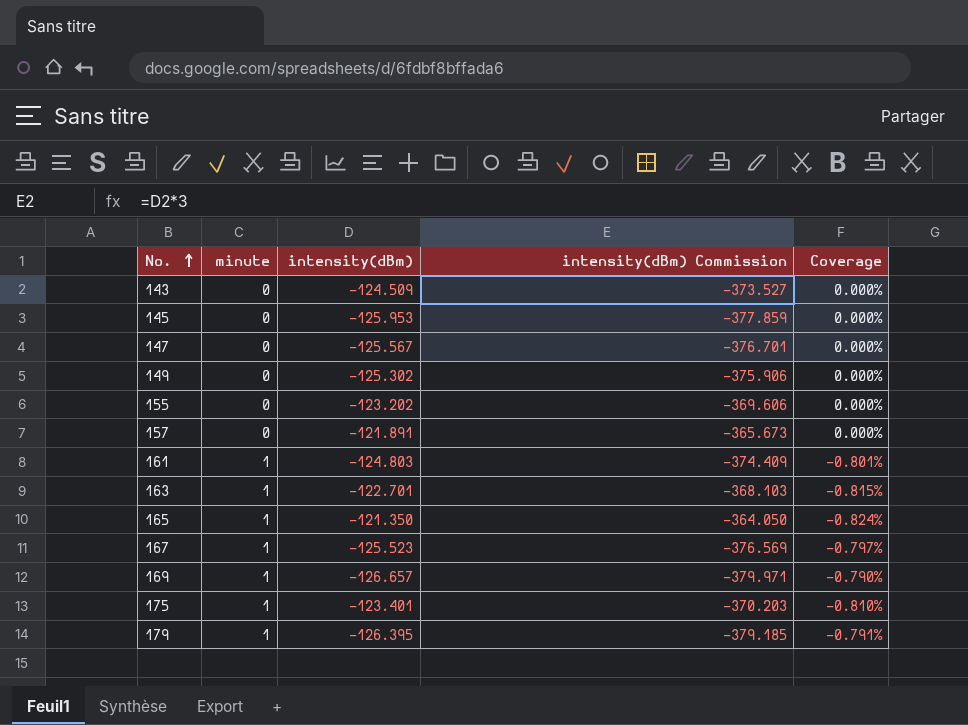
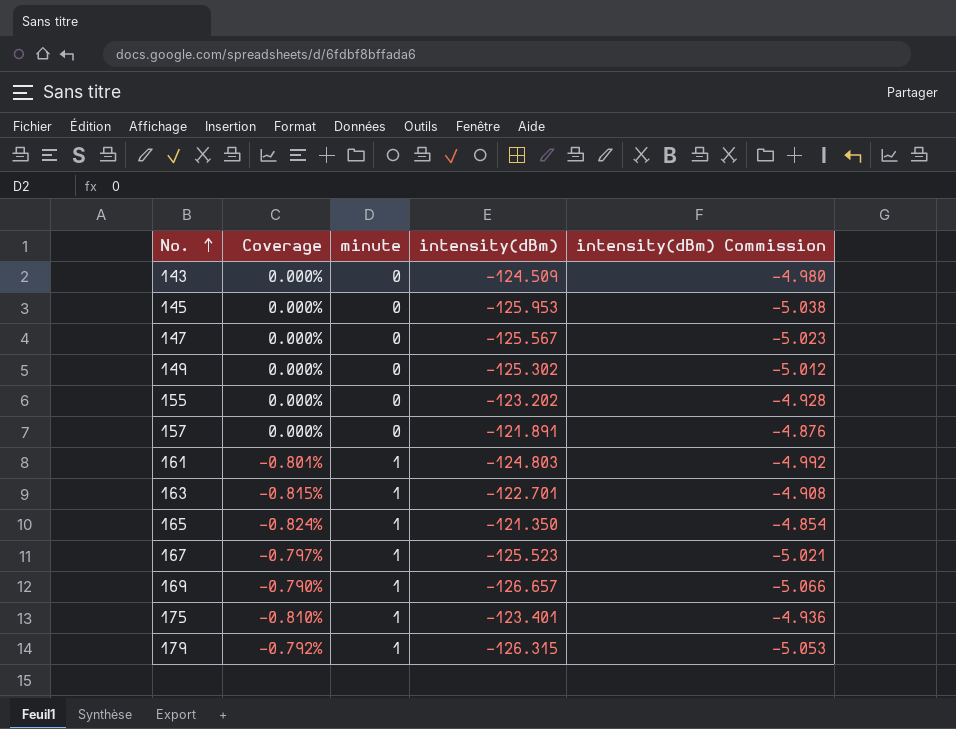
column Coverage | position: 5 -> 2
column intensity(dBm) Commission | formula: [intensity(dBm)] * 3 -> [intensity(dBm)] * 0.04
179 | Coverage: -0.791% -> -0.792%
179 | intensity(dBm): -126.395 -> -126.315

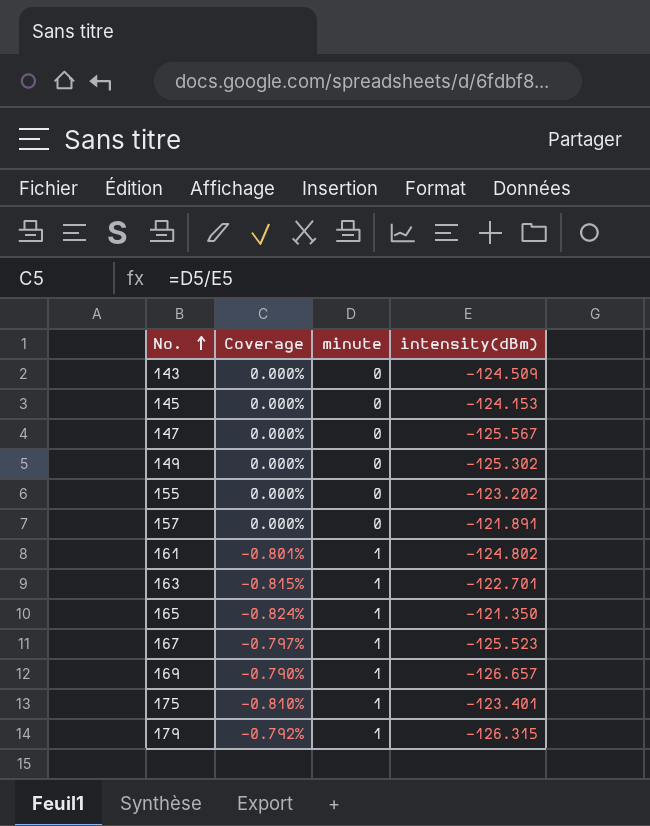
column intensity(dBm) Commission | formula: [intensity(dBm)] * 0.04 -> none
145 | intensity(dBm): -125.953 -> -124.153
161 | intensity(dBm): -124.803 -> -124.802

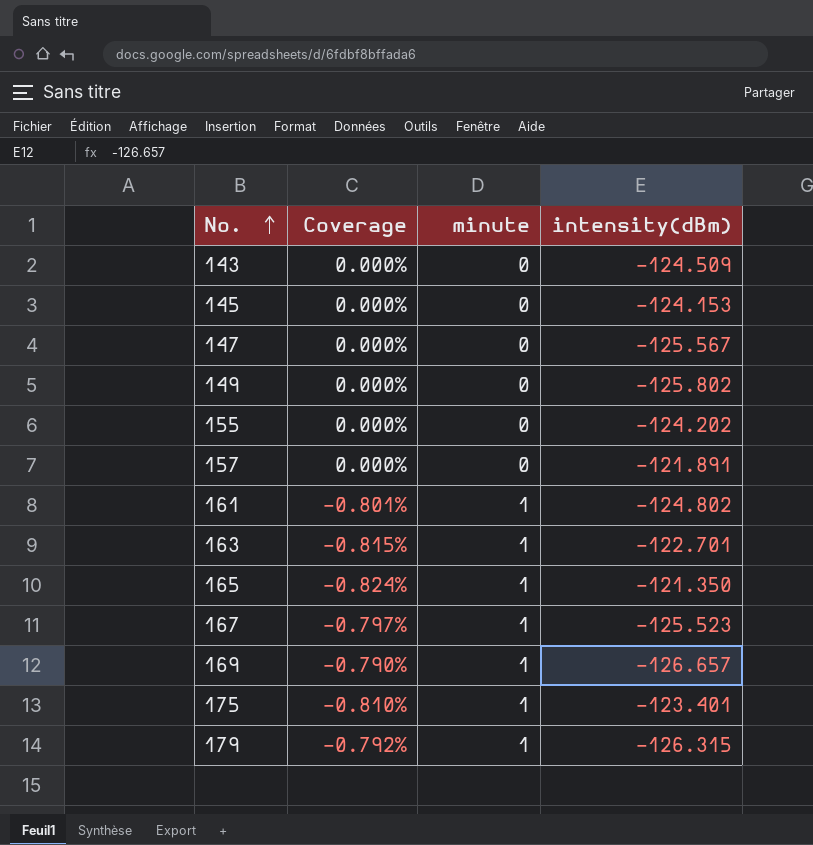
149 | intensity(dBm): -125.302 -> -125.802
155 | intensity(dBm): -123.202 -> -124.202

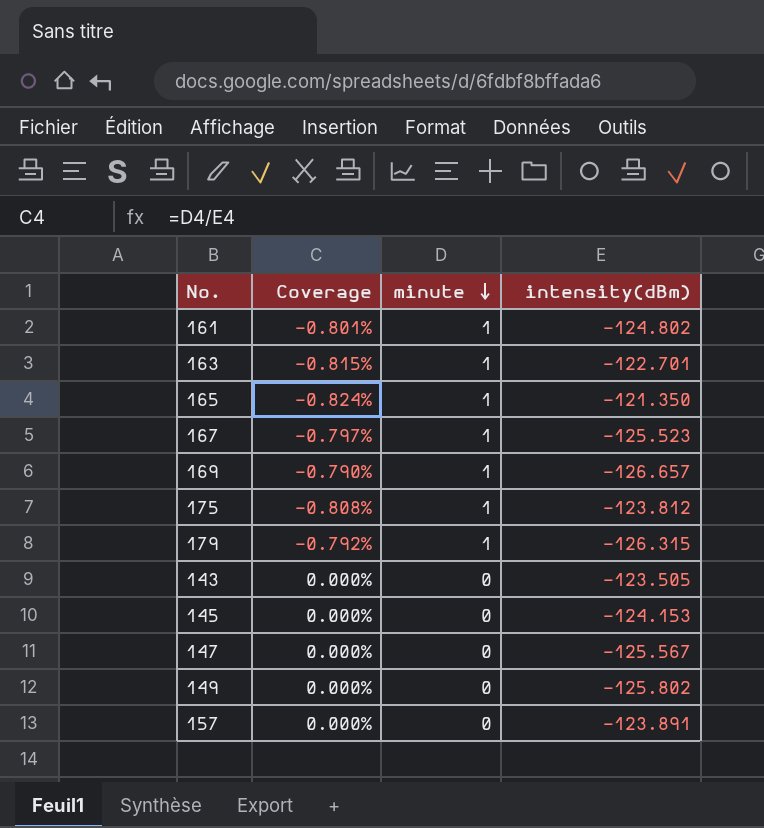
row order: No. ascending -> minute descending
row 155: 0.000% | 0 | -124.202 -> none
175 | Coverage: -0.810% -> -0.808%
175 | intensity(dBm): -123.401 -> -123.812
143 | intensity(dBm): -124.509 -> -123.505
157 | intensity(dBm): -121.891 -> -123.891

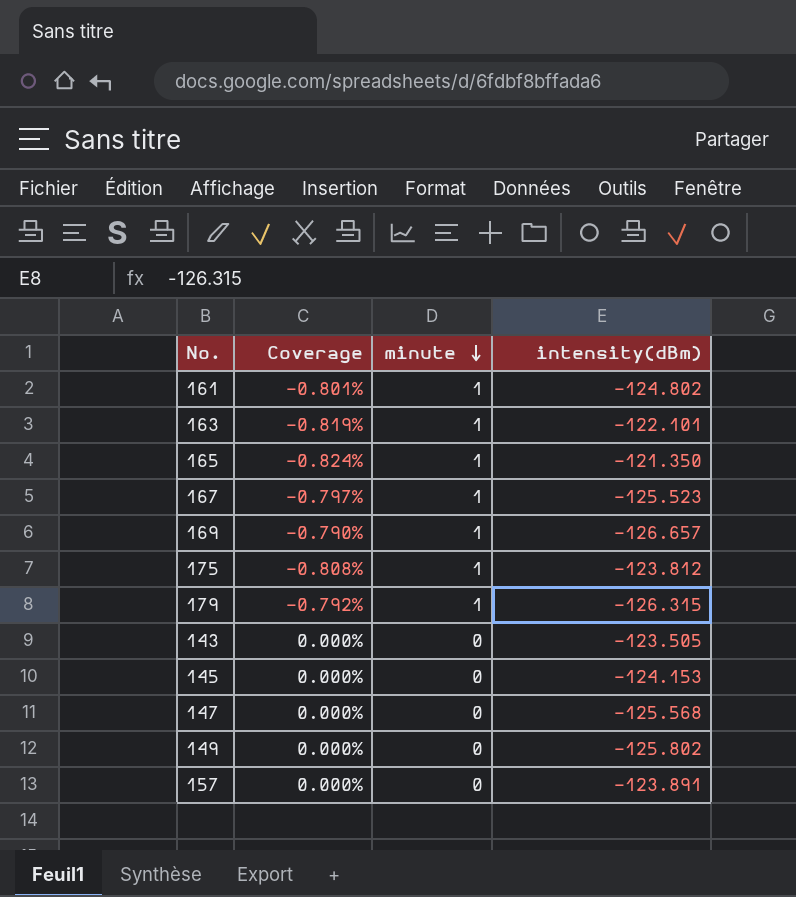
163 | Coverage: -0.815% -> -0.819%
163 | intensity(dBm): -122.701 -> -122.101
147 | intensity(dBm): -125.567 -> -125.568

